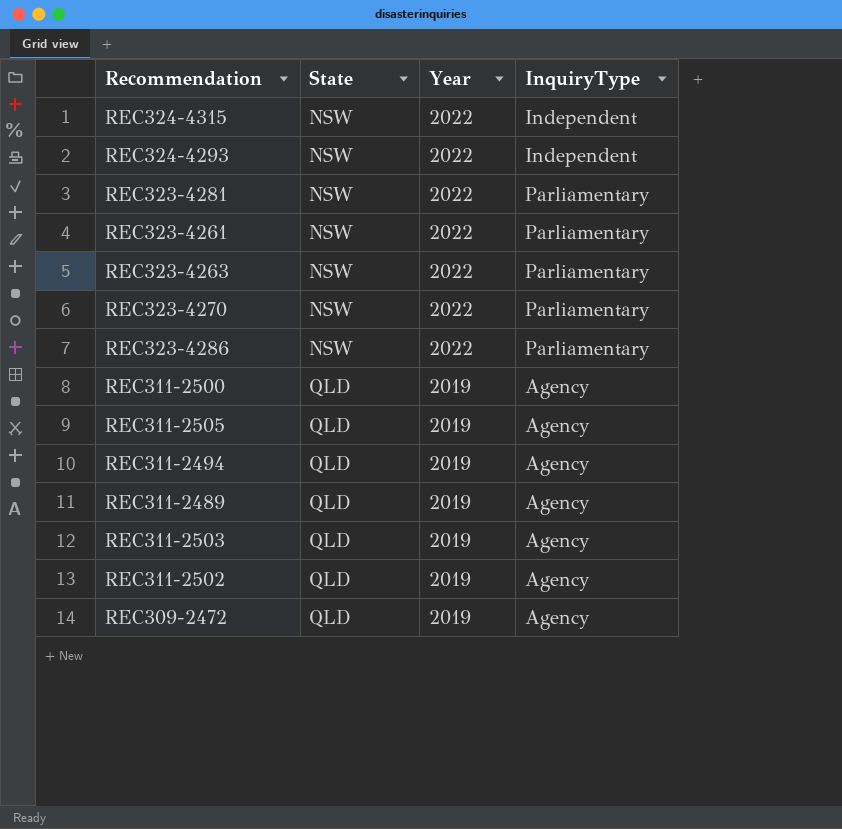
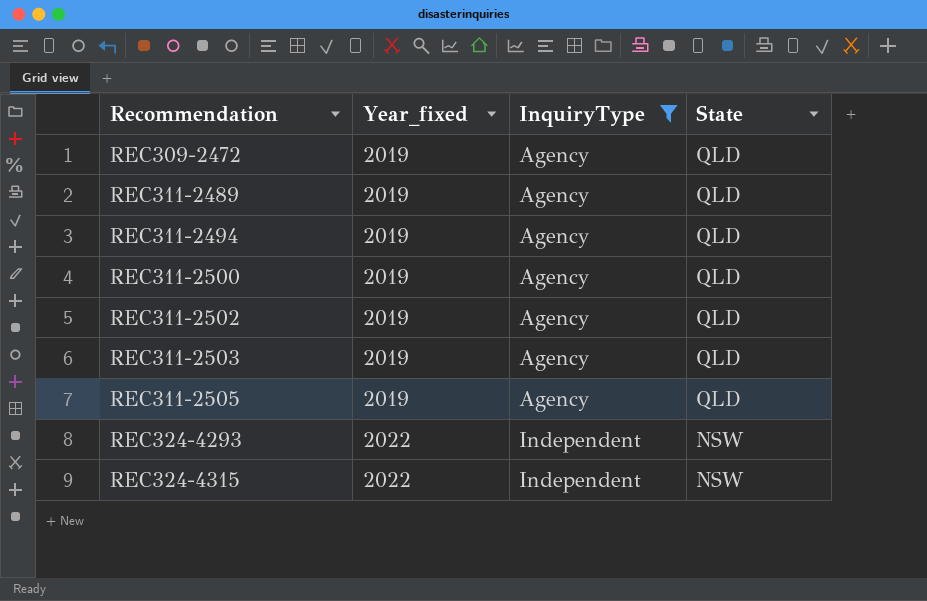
filter: none -> InquiryType != Parliamentary
row order: State ascending -> Recommendation ascending
column name: Year -> Year_fixed
column State | position: 2 -> 4

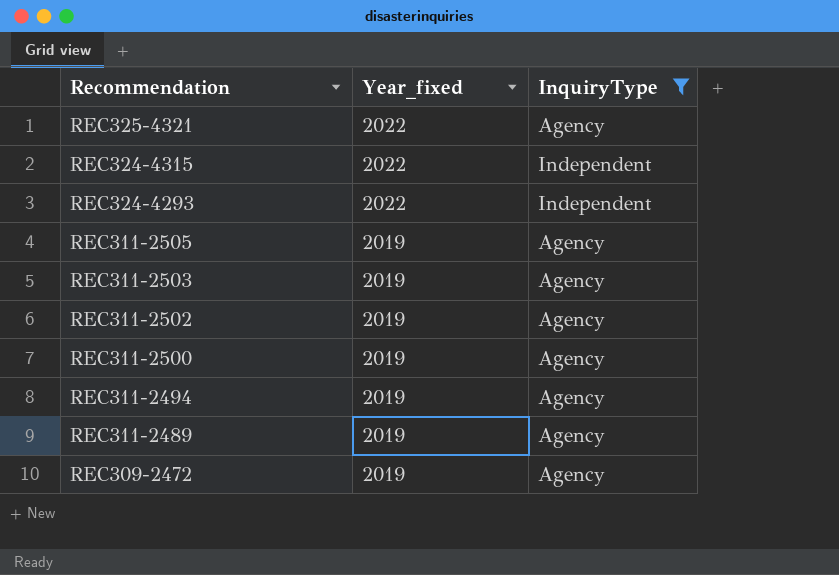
row order: Recommendation ascending -> Recommendation descending
column State | position: 4 -> none
row REC325-4321: none -> 2022 | Agency

